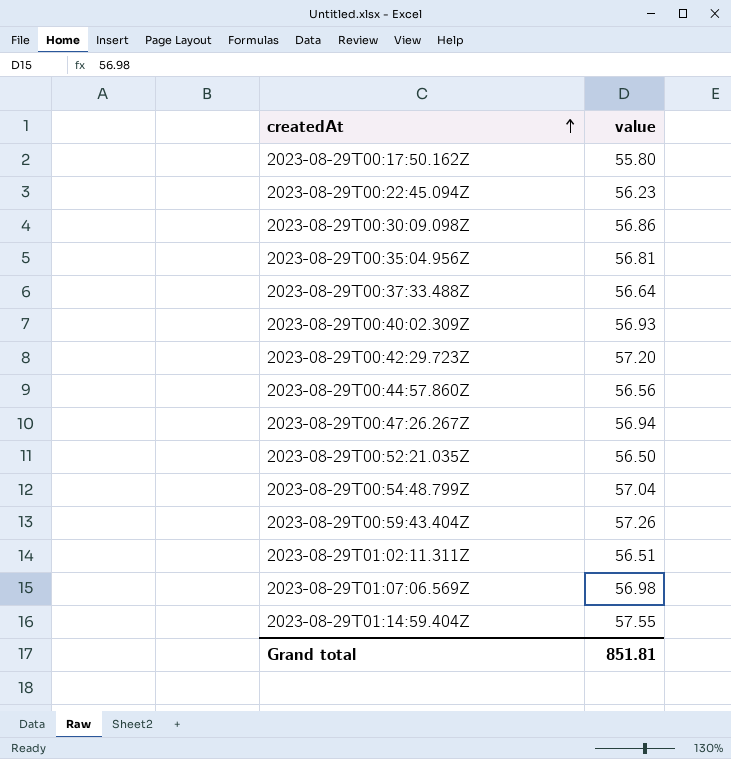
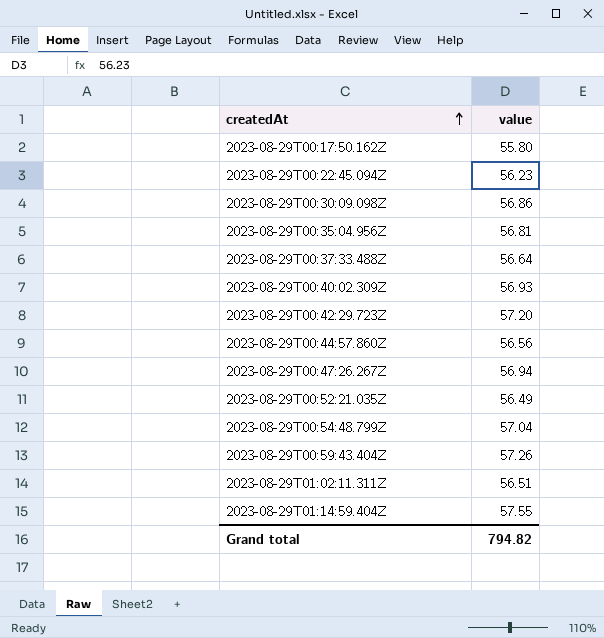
row 2023-08-29T01:07:06.569Z: 56.98 -> none
2023-08-29T00:52:21.035Z | value: 56.50 -> 56.49
Grand total | value: 851.81 -> 794.82

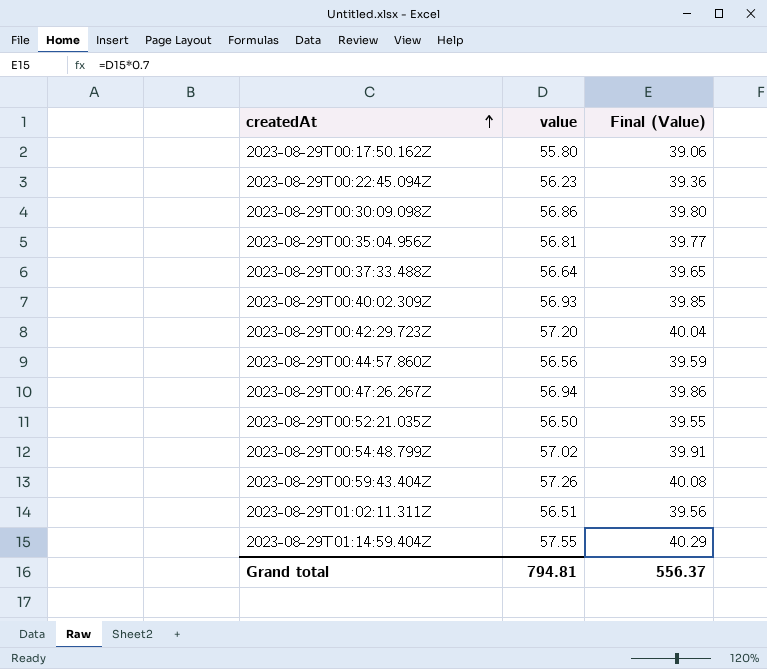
column Final (Value) | formula: none -> [value] * 0.7
2023-08-29T00:52:21.035Z | value: 56.49 -> 56.50
2023-08-29T00:54:48.799Z | value: 57.04 -> 57.02
Grand total | value: 794.82 -> 794.81

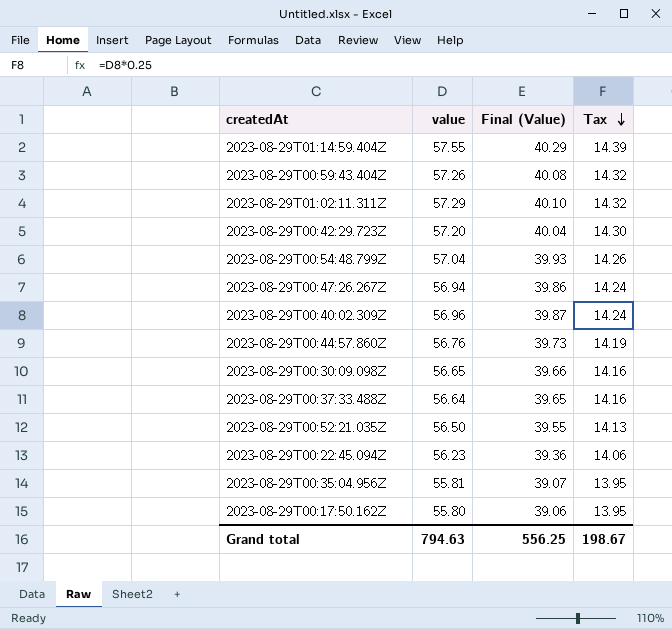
row order: createdAt ascending -> Tax descending
column Tax | formula: none -> [value] * 0.25
2023-08-29T01:02:11.311Z | value: 56.51 -> 57.29
2023-08-29T01:02:11.311Z | Final (Value): 39.56 -> 40.10
2023-08-29T00:54:48.799Z | value: 57.02 -> 57.04
2023-08-29T00:54:48.799Z | Final (Value): 39.91 -> 39.93
2023-08-29T00:40:02.309Z | value: 56.93 -> 56.96
2023-08-29T00:40:02.309Z | Final (Value): 39.85 -> 39.87
2023-08-29T00:44:57.860Z | value: 56.56 -> 56.76
2023-08-29T00:44:57.860Z | Final (Value): 39.59 -> 39.73
2023-08-29T00:30:09.098Z | value: 56.86 -> 56.65
2023-08-29T00:30:09.098Z | Final (Value): 39.80 -> 39.66
2023-08-29T00:35:04.956Z | value: 56.81 -> 55.81
2023-08-29T00:35:04.956Z | Final (Value): 39.77 -> 39.07
Grand total | value: 794.81 -> 794.63
Grand total | Final (Value): 556.37 -> 556.25

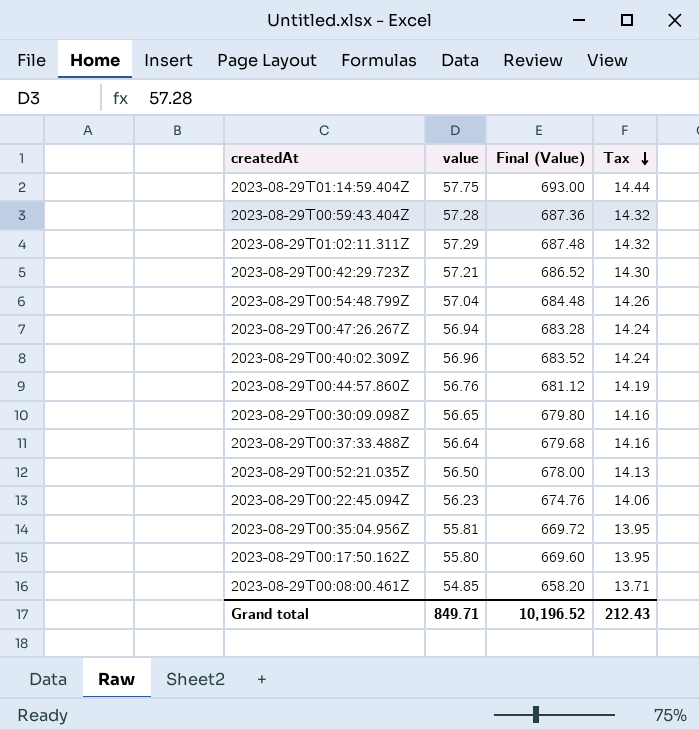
column Final (Value) | formula: [value] * 0.7 -> [value] * 12
2023-08-29T01:14:59.404Z | value: 57.55 -> 57.75
2023-08-29T01:14:59.404Z | Tax: 14.39 -> 14.44
2023-08-29T00:59:43.404Z | value: 57.26 -> 57.28
2023-08-29T00:42:29.723Z | value: 57.20 -> 57.21
row 2023-08-29T00:08:00.461Z: none -> 54.85 | 658.20 | 13.71
Grand total | value: 794.63 -> 849.71
Grand total | Final (Value): 556.25 -> 10,196.52
Grand total | Tax: 198.67 -> 212.43

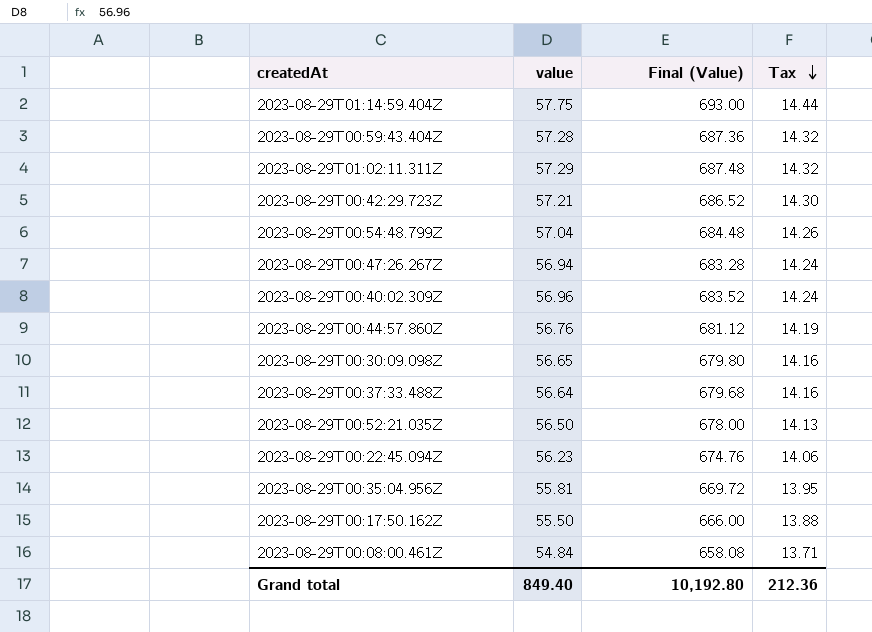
2023-08-29T00:17:50.162Z | value: 55.80 -> 55.50
2023-08-29T00:17:50.162Z | Final (Value): 669.60 -> 666.00
2023-08-29T00:17:50.162Z | Tax: 13.95 -> 13.88
2023-08-29T00:08:00.461Z | value: 54.85 -> 54.84
2023-08-29T00:08:00.461Z | Final (Value): 658.20 -> 658.08
Grand total | value: 849.71 -> 849.40
Grand total | Final (Value): 10,196.52 -> 10,192.80
Grand total | Tax: 212.43 -> 212.36

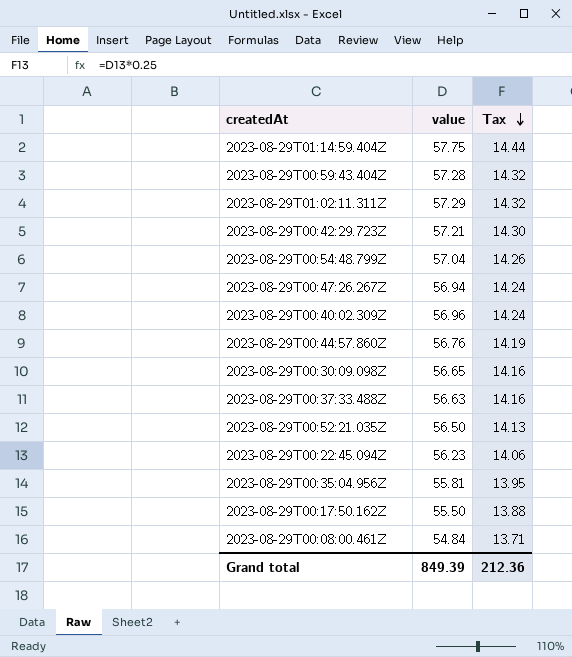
column Final (Value) | formula: [value] * 12 -> none
2023-08-29T00:37:33.488Z | value: 56.64 -> 56.63
Grand total | value: 849.40 -> 849.39

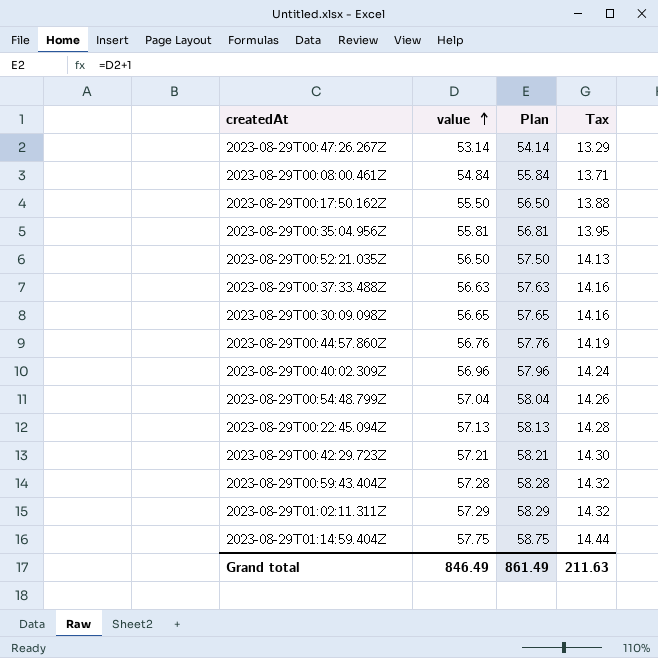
row order: Tax descending -> value ascending
column Plan | formula: none -> [value] + 1
2023-08-29T00:47:26.267Z | value: 56.94 -> 53.14
2023-08-29T00:47:26.267Z | Tax: 14.24 -> 13.29
2023-08-29T00:22:45.094Z | value: 56.23 -> 57.13
2023-08-29T00:22:45.094Z | Tax: 14.06 -> 14.28
Grand total | value: 849.39 -> 846.49
Grand total | Tax: 212.36 -> 211.63

